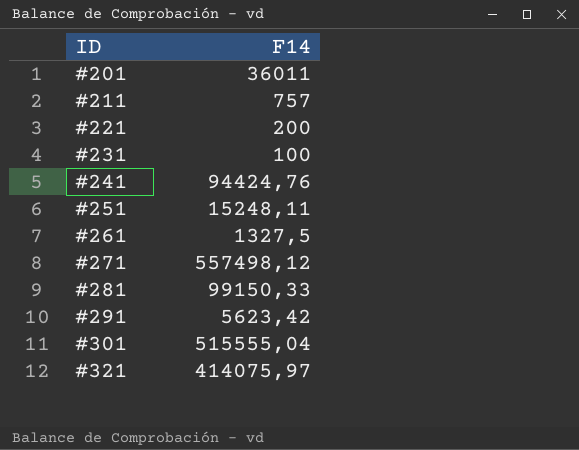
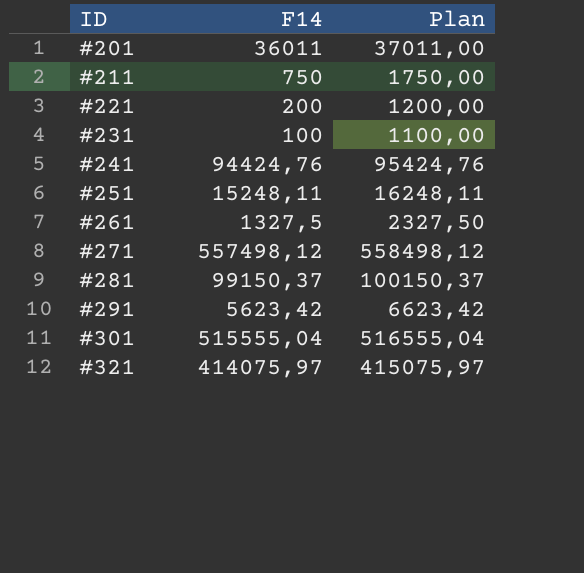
column Plan | formula: none -> [F14] + 1000
#211 | F14: 757 -> 750
#281 | F14: 99150,33 -> 99150,37

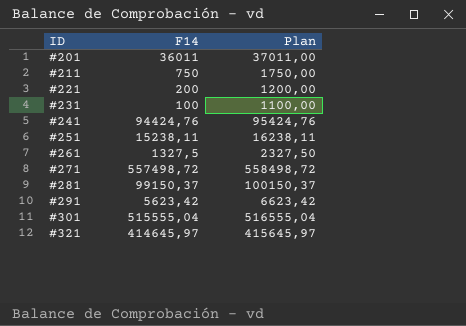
#251 | F14: 15248,11 -> 15238,11
#251 | Plan: 16248,11 -> 16238,11
#271 | F14: 557498,12 -> 557498,72
#271 | Plan: 558498,12 -> 558498,72
#321 | F14: 414075,97 -> 414645,97
#321 | Plan: 415075,97 -> 415645,97

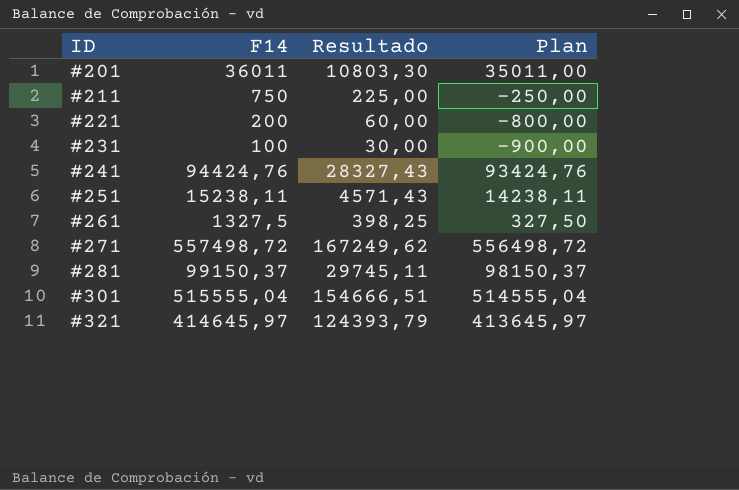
column Resultado | formula: none -> [F14] * 0,3
column Plan | formula: [F14] + 1000 -> [F14] - 1000
row #291: 5623,42 | 6623,42 -> none

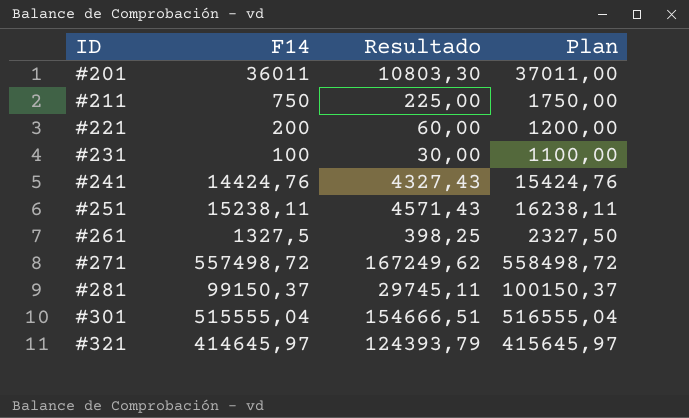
column Plan | formula: [F14] - 1000 -> [F14] + 1000
#241 | F14: 94424,76 -> 14424,76
#241 | Resultado: 28327,43 -> 4327,43

